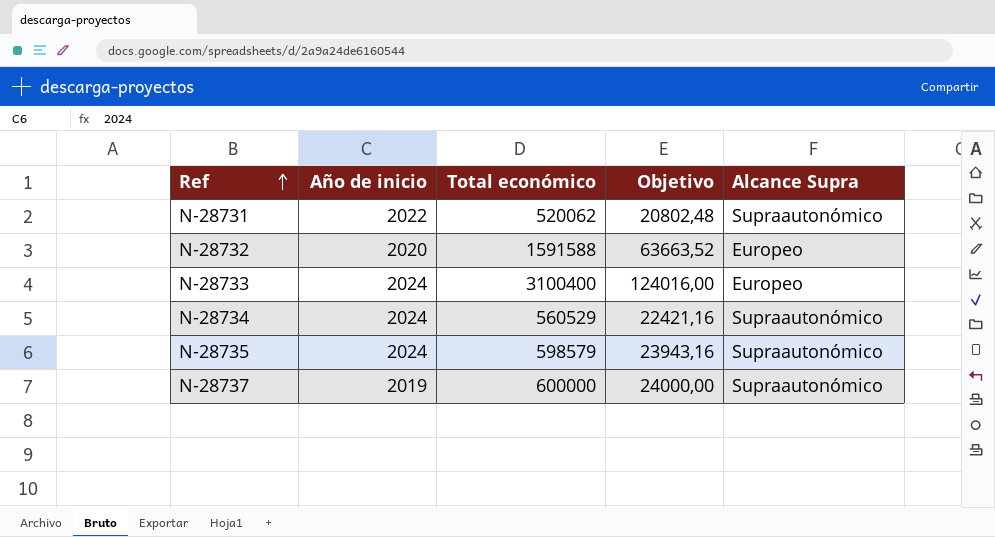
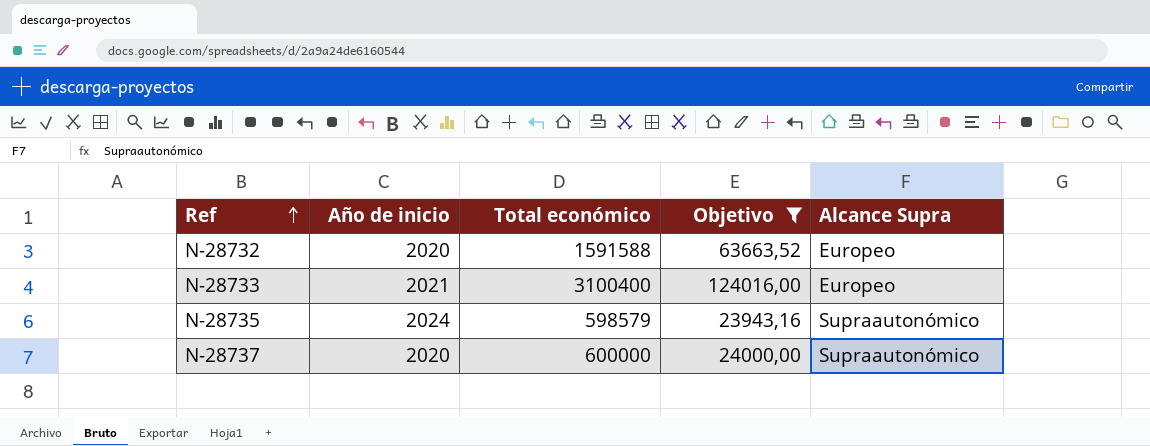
filter: none -> Objetivo >= 23943,16
N-28733 | Año de inicio: 2024 -> 2021
N-28737 | Año de inicio: 2019 -> 2020

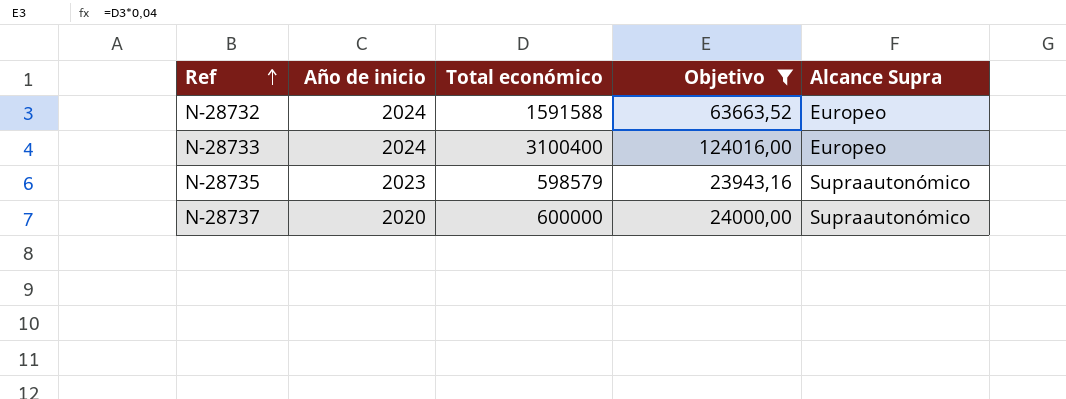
N-28732 | Año de inicio: 2020 -> 2024
N-28733 | Año de inicio: 2021 -> 2024
N-28735 | Año de inicio: 2024 -> 2023

